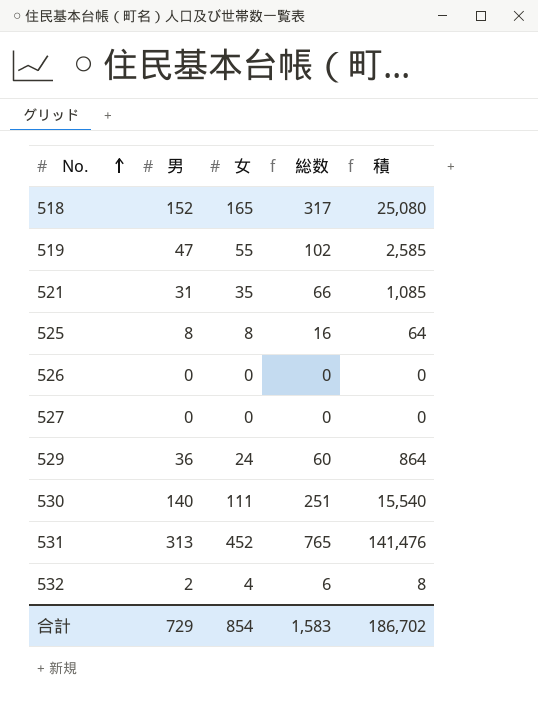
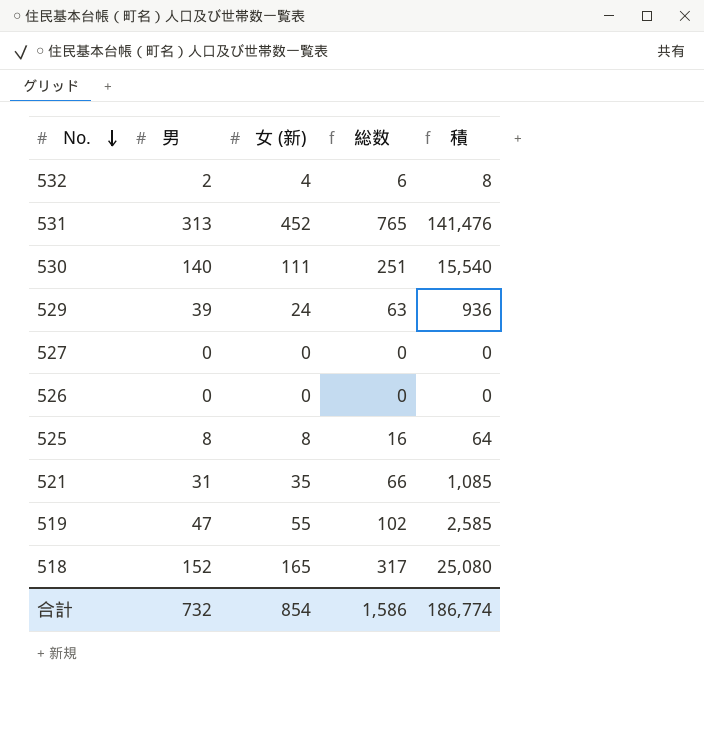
row order: No. ascending -> No. descending
column name: 女 -> 女 (新)
529 | 男: 36 -> 39
529 | 総数: 60 -> 63
529 | 積: 864 -> 936
合計 | 男: 729 -> 732
合計 | 総数: 1,583 -> 1,586
合計 | 積: 186,702 -> 186,774

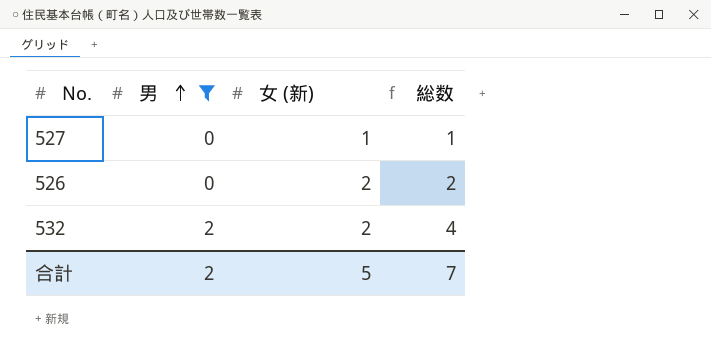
filter: none -> 男 <= 2
row order: No. descending -> 男 ascending
column 積 | formula: [男] * [女 (新)] -> none
527 | 女 (新): 0 -> 1
527 | 総数: 0 -> 1
526 | 女 (新): 0 -> 2
526 | 総数: 0 -> 2
532 | 女 (新): 4 -> 2
532 | 総数: 6 -> 4
合計 | 男: 732 -> 2
合計 | 女 (新): 854 -> 5
合計 | 総数: 1,586 -> 7

